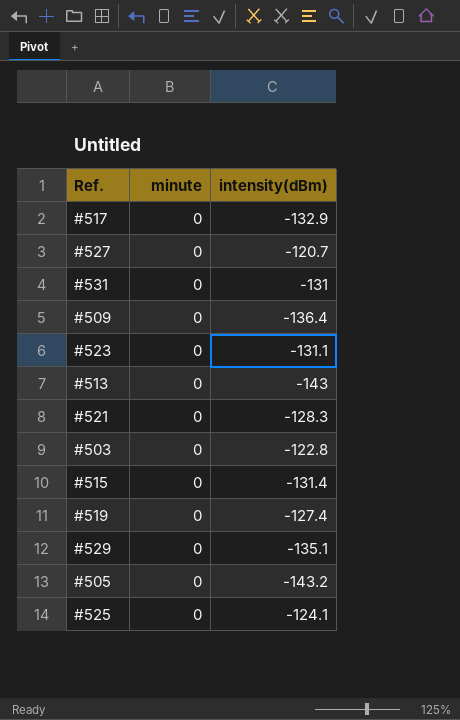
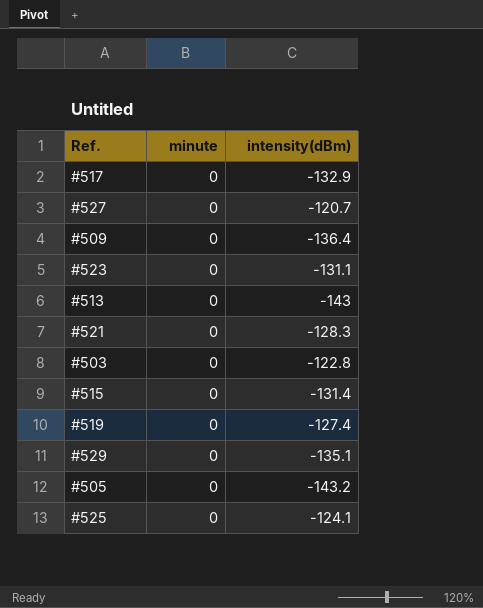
row #531: 0 | -131 -> none

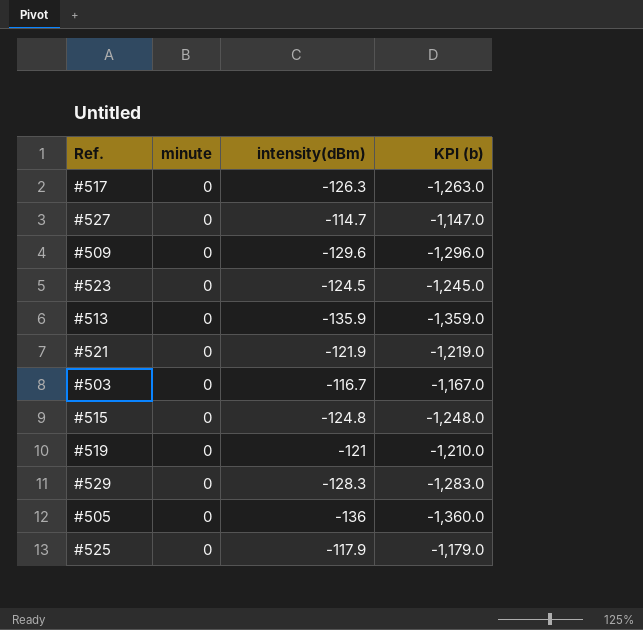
column KPI (b) | formula: none -> [intensity(dBm)] * 10
#517 | intensity(dBm): -132.9 -> -126.3
#527 | intensity(dBm): -120.7 -> -114.7
#509 | intensity(dBm): -136.4 -> -129.6
#523 | intensity(dBm): -131.1 -> -124.5
#513 | intensity(dBm): -143 -> -135.9
#521 | intensity(dBm): -128.3 -> -121.9
#503 | intensity(dBm): -122.8 -> -116.7
#515 | intensity(dBm): -131.4 -> -124.8
#519 | intensity(dBm): -127.4 -> -121
#529 | intensity(dBm): -135.1 -> -128.3
#505 | intensity(dBm): -143.2 -> -136
#525 | intensity(dBm): -124.1 -> -117.9

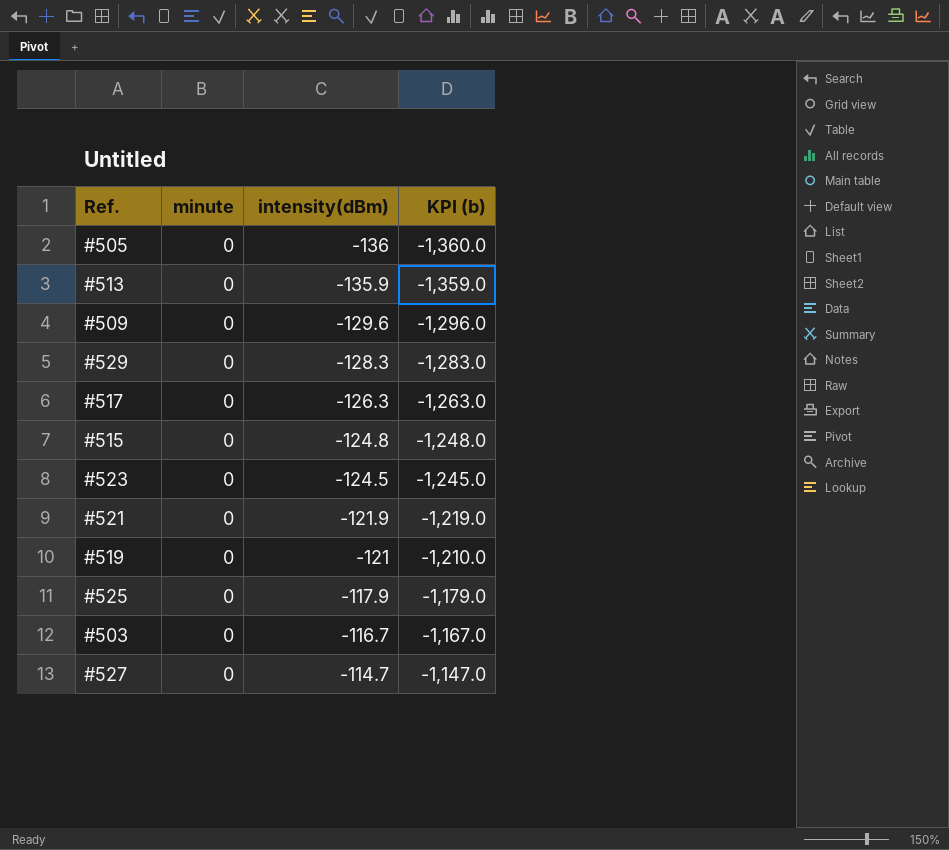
row order: none -> intensity(dBm) ascending

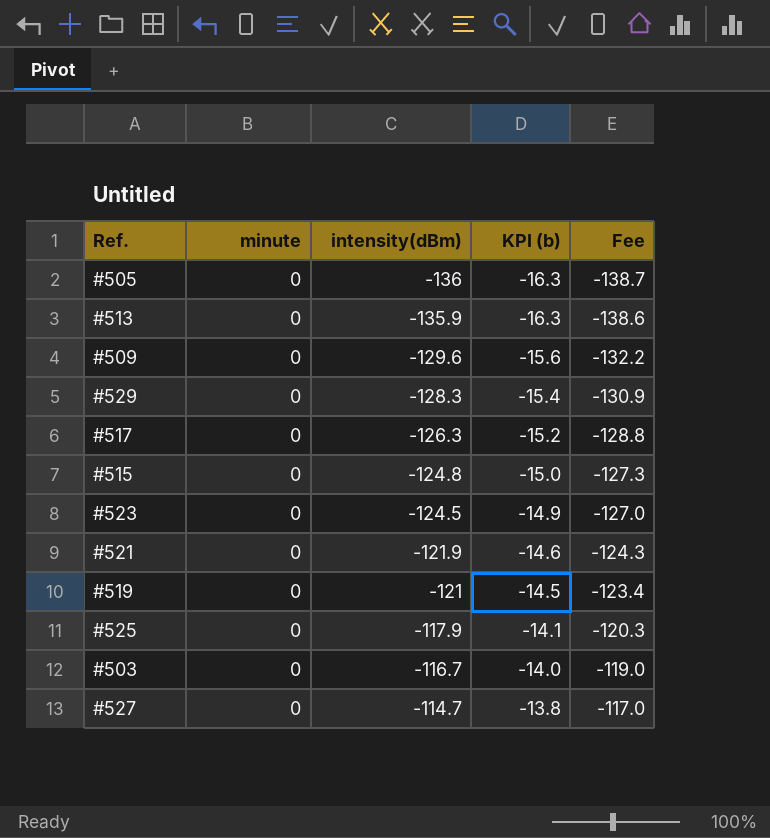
column KPI (b) | formula: [intensity(dBm)] * 10 -> [intensity(dBm)] * 0.12
column Fee | formula: none -> [intensity(dBm)] * 1.02

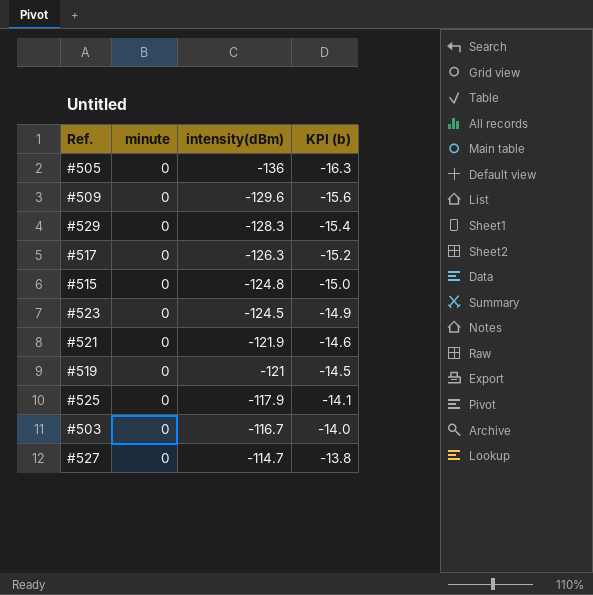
column Fee | formula: [intensity(dBm)] * 1.02 -> none
row #513: 0 | -135.9 | -16.3 | -138.6 -> none

